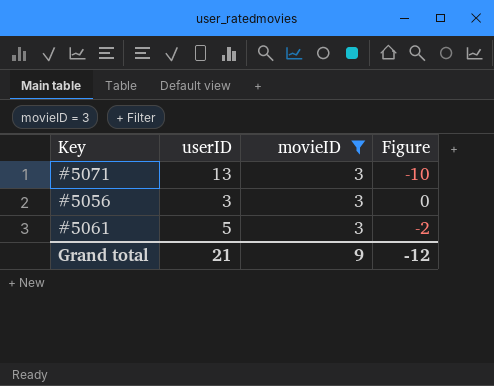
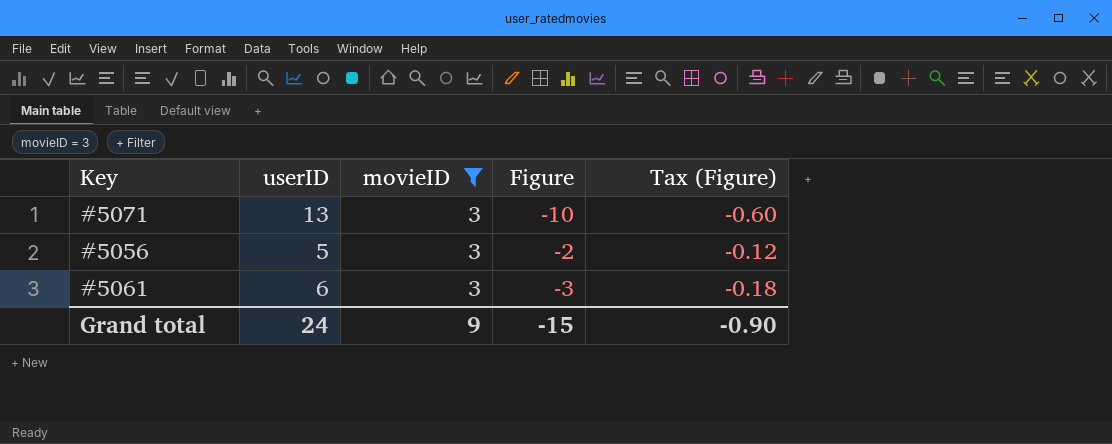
column Tax (Figure) | formula: none -> [Figure] * 0.06
#5056 | userID: 3 -> 5
#5056 | Figure: 0 -> -2
#5061 | userID: 5 -> 6
#5061 | Figure: -2 -> -3
Grand total | userID: 21 -> 24
Grand total | Figure: -12 -> -15

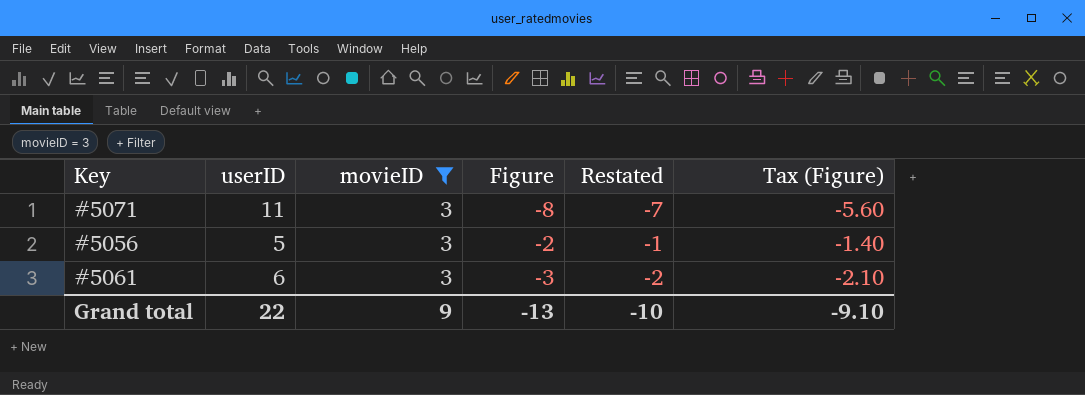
column Restated | formula: none -> [Figure] + 1
column Tax (Figure) | formula: [Figure] * 0.06 -> [Figure] * 0.7
#5071 | userID: 13 -> 11
#5071 | Figure: -10 -> -8
Grand total | userID: 24 -> 22
Grand total | Figure: -15 -> -13
Grand total | Tax (Figure): -0.90 -> -9.10

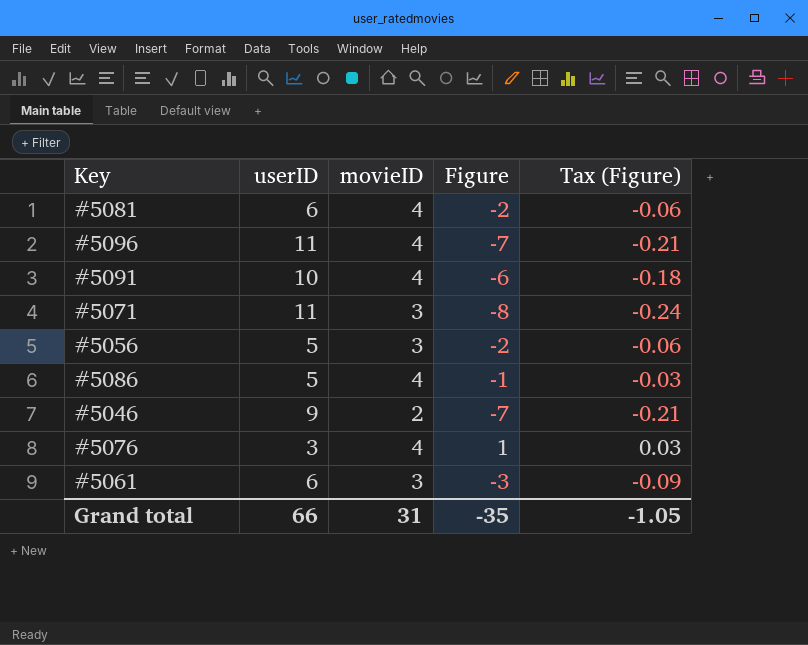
filter: movieID = 3 -> none
column Restated | formula: [Figure] + 1 -> none
column Tax (Figure) | formula: [Figure] * 0.7 -> [Figure] * 0.03
Grand total | userID: 22 -> 66
Grand total | movieID: 9 -> 31
Grand total | Figure: -13 -> -35
Grand total | Tax (Figure): -9.10 -> -1.05

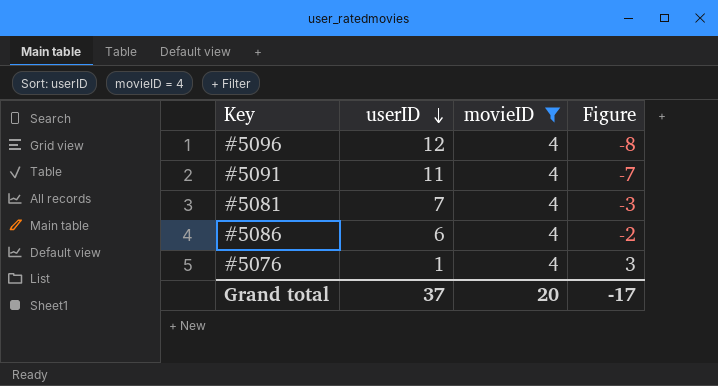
filter: none -> movieID = 4
row order: none -> userID descending
column Tax (Figure) | formula: [Figure] * 0.03 -> none
#5096 | userID: 11 -> 12
#5096 | Figure: -7 -> -8
#5091 | userID: 10 -> 11
#5091 | Figure: -6 -> -7
#5081 | userID: 6 -> 7
#5081 | Figure: -2 -> -3
#5086 | userID: 5 -> 6
#5086 | Figure: -1 -> -2
#5076 | userID: 3 -> 1
#5076 | Figure: 1 -> 3
Grand total | userID: 66 -> 37
Grand total | movieID: 31 -> 20
Grand total | Figure: -35 -> -17

